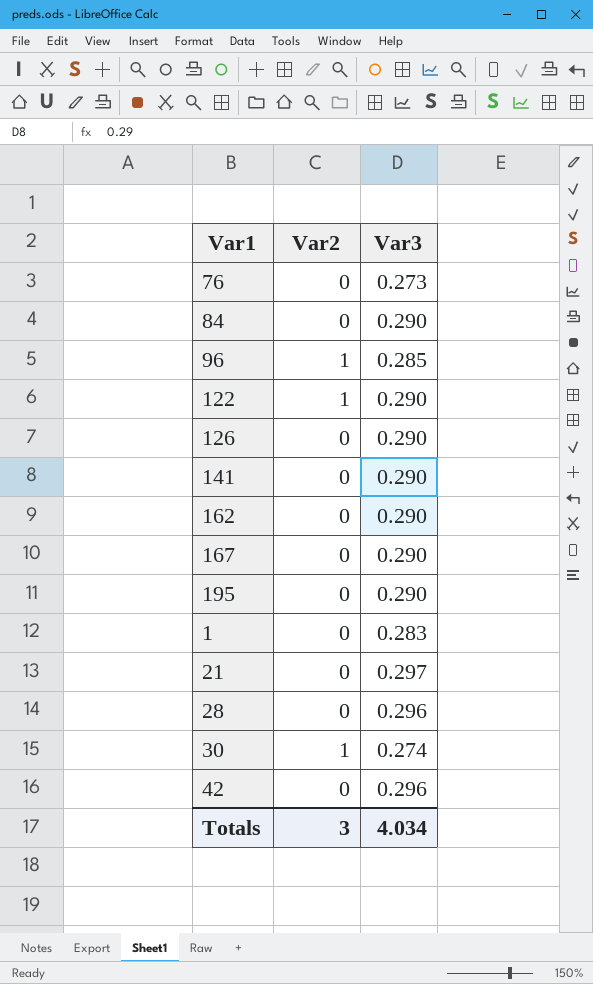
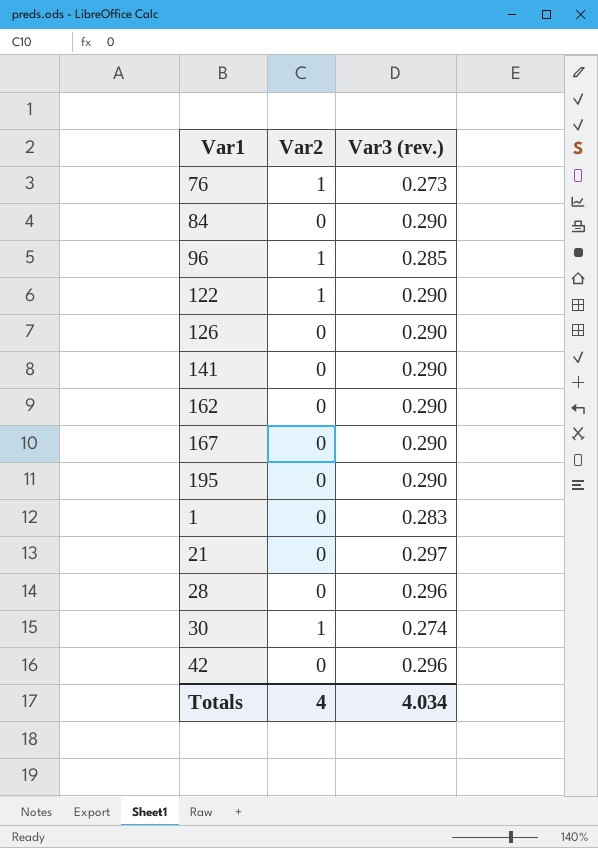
column name: Var3 -> Var3 (rev.)
76 | Var2: 0 -> 1
Totals | Var2: 3 -> 4

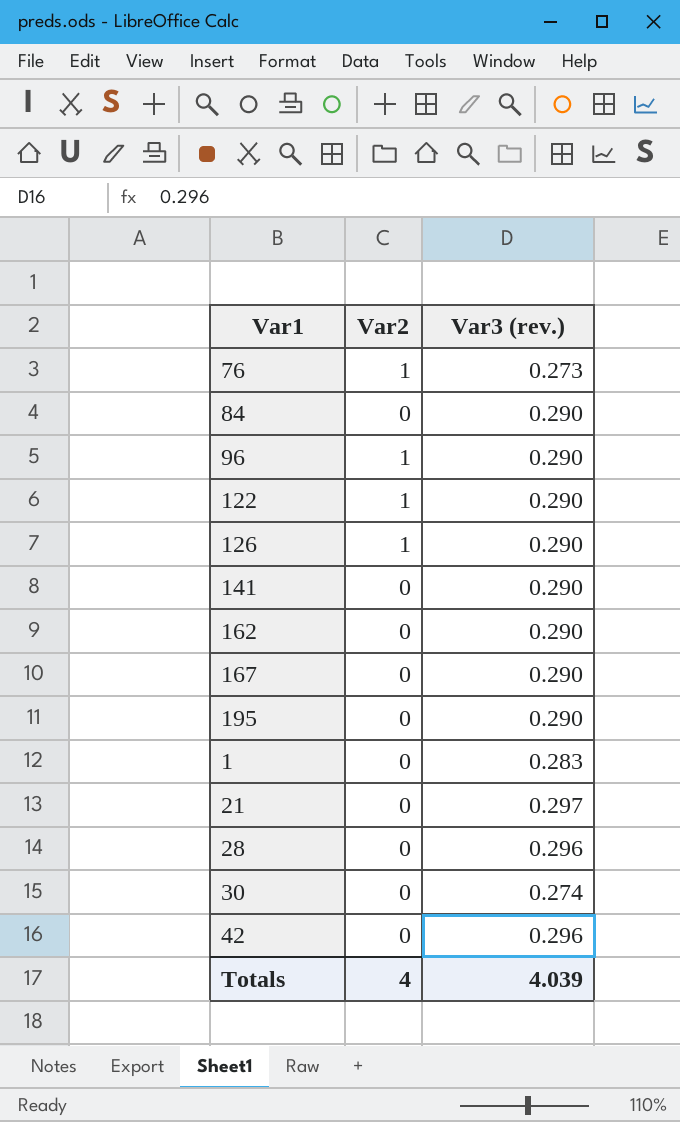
96 | Var3 (rev.): 0.285 -> 0.290
126 | Var2: 0 -> 1
30 | Var2: 1 -> 0
Totals | Var3 (rev.): 4.034 -> 4.039

